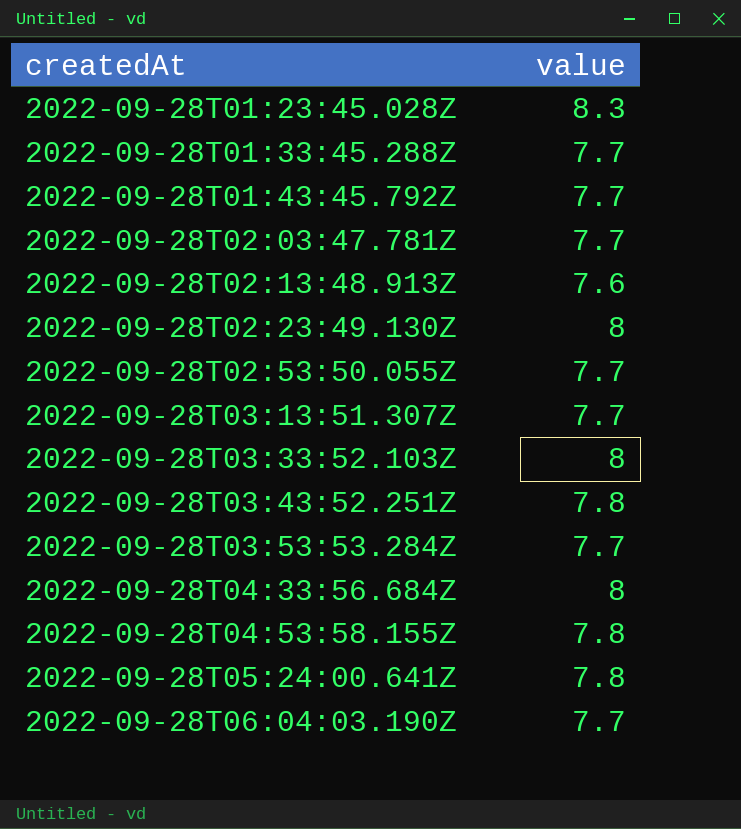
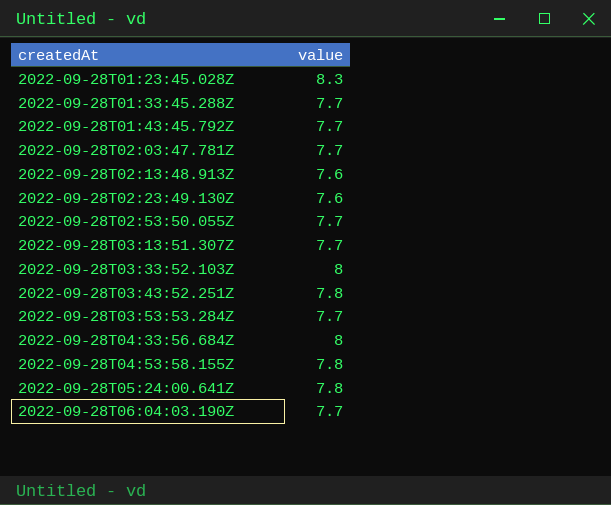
2022-09-28T02:23:49.130Z | value: 8 -> 7.6

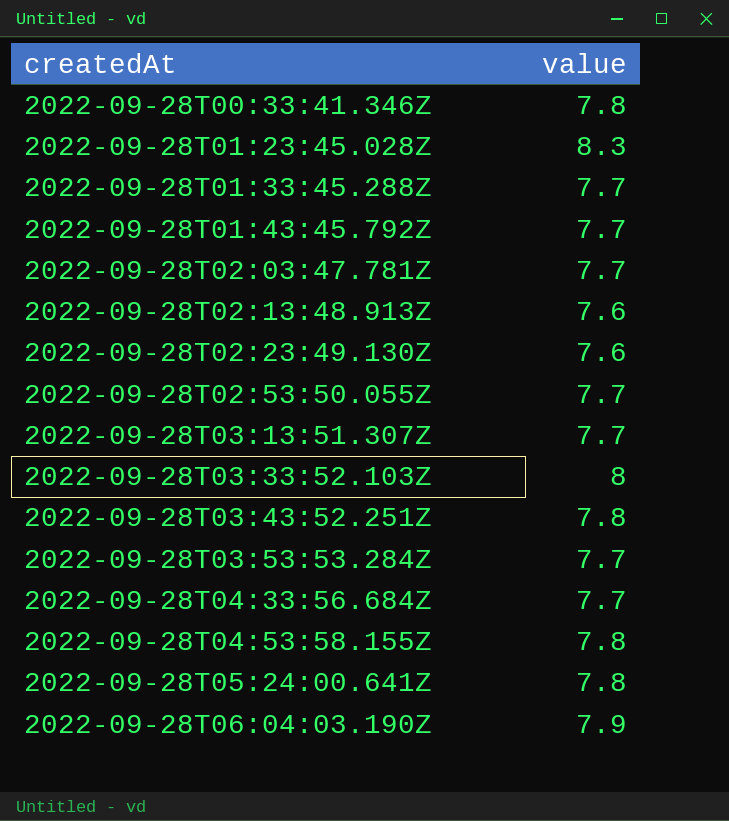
row 2022-09-28T00:33:41.346Z: none -> 7.8
2022-09-28T04:33:56.684Z | value: 8 -> 7.7
2022-09-28T06:04:03.190Z | value: 7.7 -> 7.9

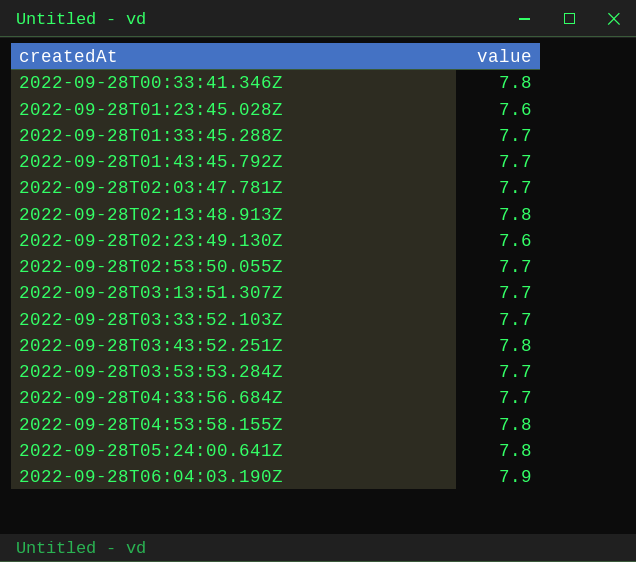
2022-09-28T01:23:45.028Z | value: 8.3 -> 7.6
2022-09-28T02:13:48.913Z | value: 7.6 -> 7.8
2022-09-28T03:33:52.103Z | value: 8 -> 7.7

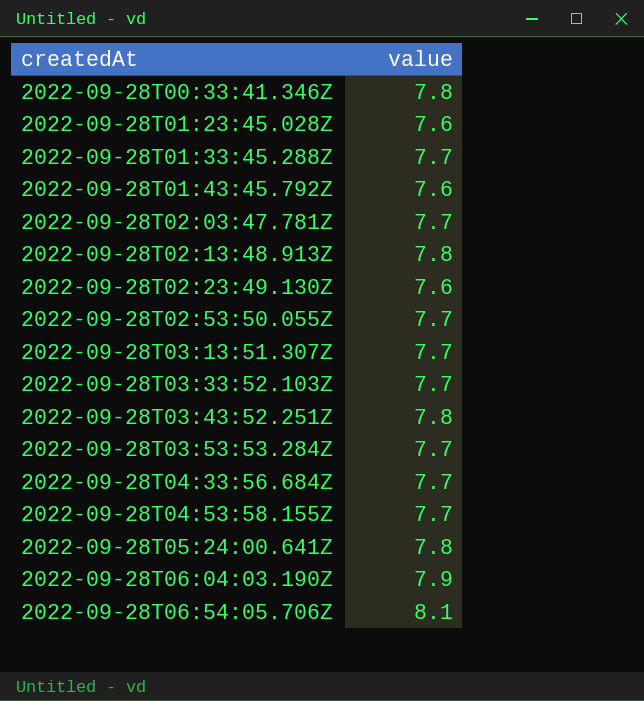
2022-09-28T01:43:45.792Z | value: 7.7 -> 7.6
2022-09-28T04:53:58.155Z | value: 7.8 -> 7.7
row 2022-09-28T06:54:05.706Z: none -> 8.1

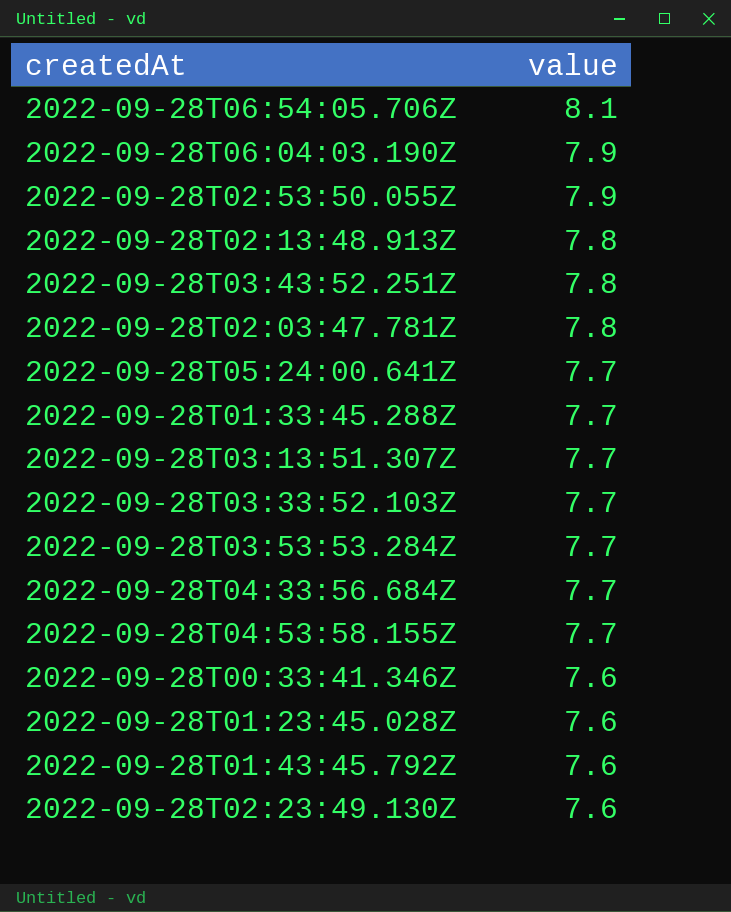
row order: createdAt ascending -> value descending
2022-09-28T02:53:50.055Z | value: 7.7 -> 7.9
2022-09-28T02:03:47.781Z | value: 7.7 -> 7.8
2022-09-28T05:24:00.641Z | value: 7.8 -> 7.7
2022-09-28T00:33:41.346Z | value: 7.8 -> 7.6

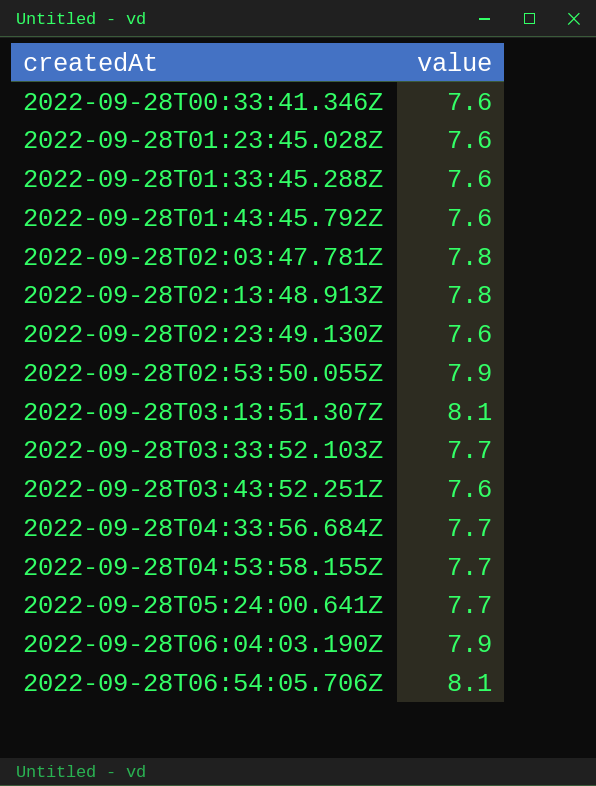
row order: value descending -> createdAt ascending
row 2022-09-28T03:53:53.284Z: 7.7 -> none
2022-09-28T01:33:45.288Z | value: 7.7 -> 7.6
2022-09-28T03:13:51.307Z | value: 7.7 -> 8.1
2022-09-28T03:43:52.251Z | value: 7.8 -> 7.6

